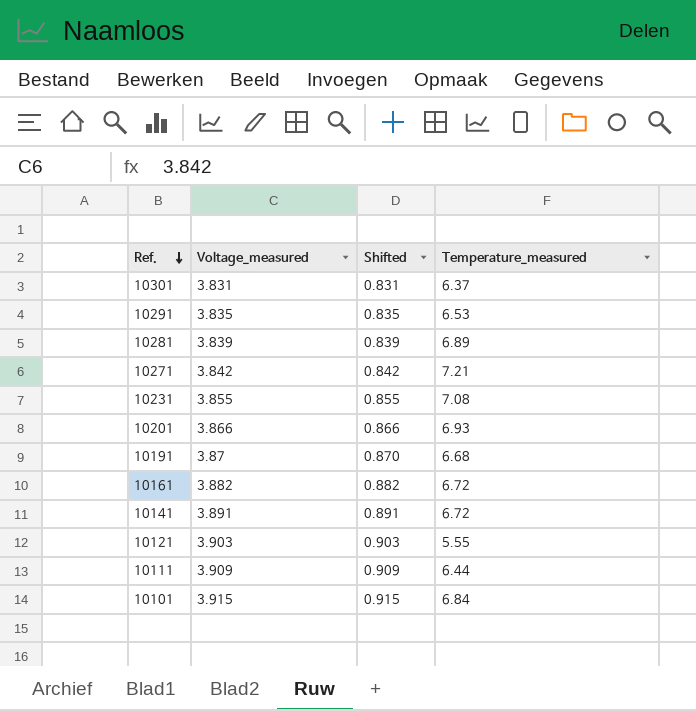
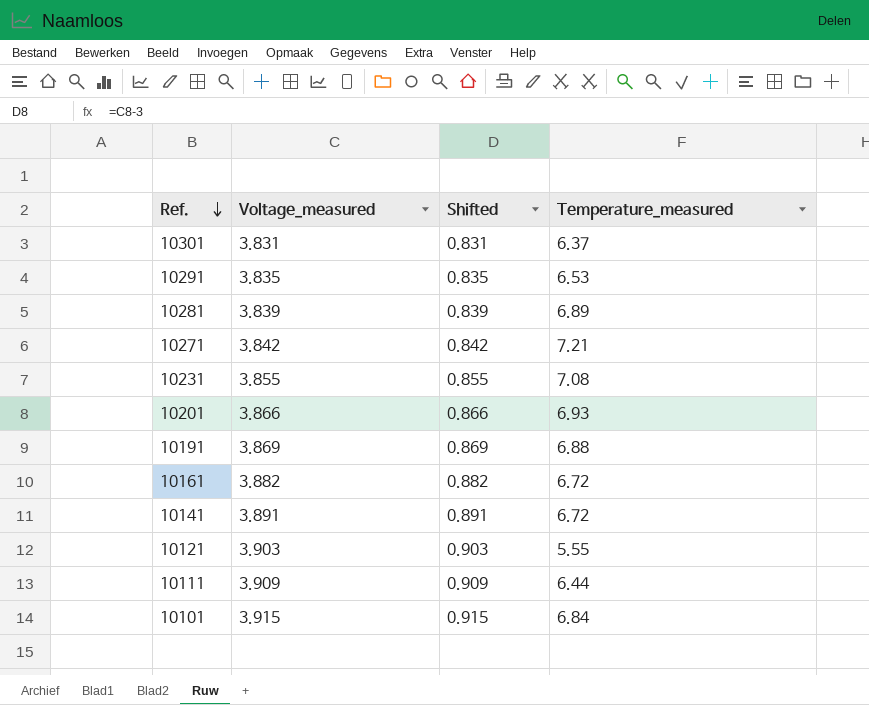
10191 | Voltage_measured: 3.87 -> 3.869
10191 | Shifted: 0.870 -> 0.869
10191 | Temperature_measured: 6.68 -> 6.88

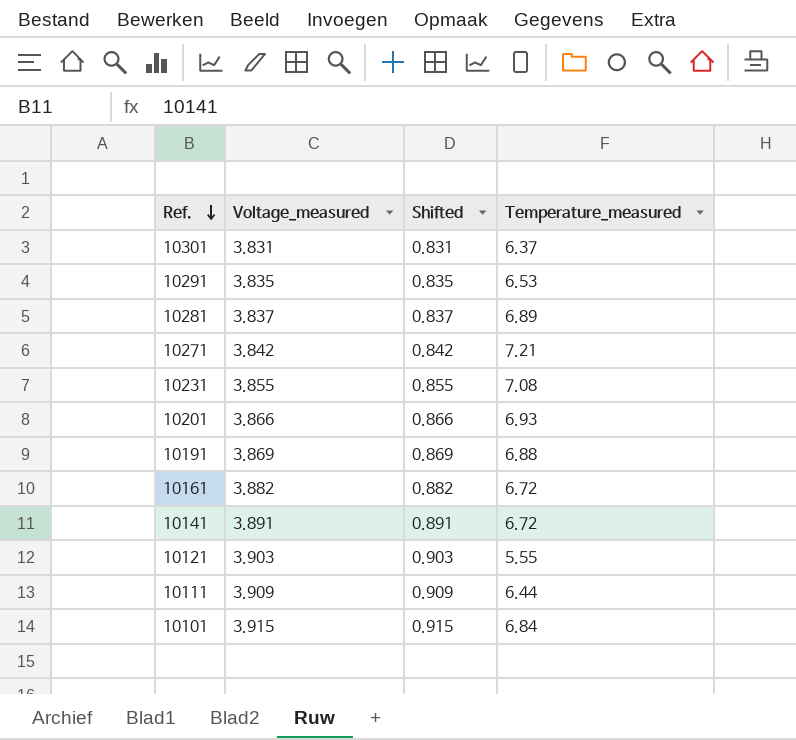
10281 | Voltage_measured: 3.839 -> 3.837
10281 | Shifted: 0.839 -> 0.837

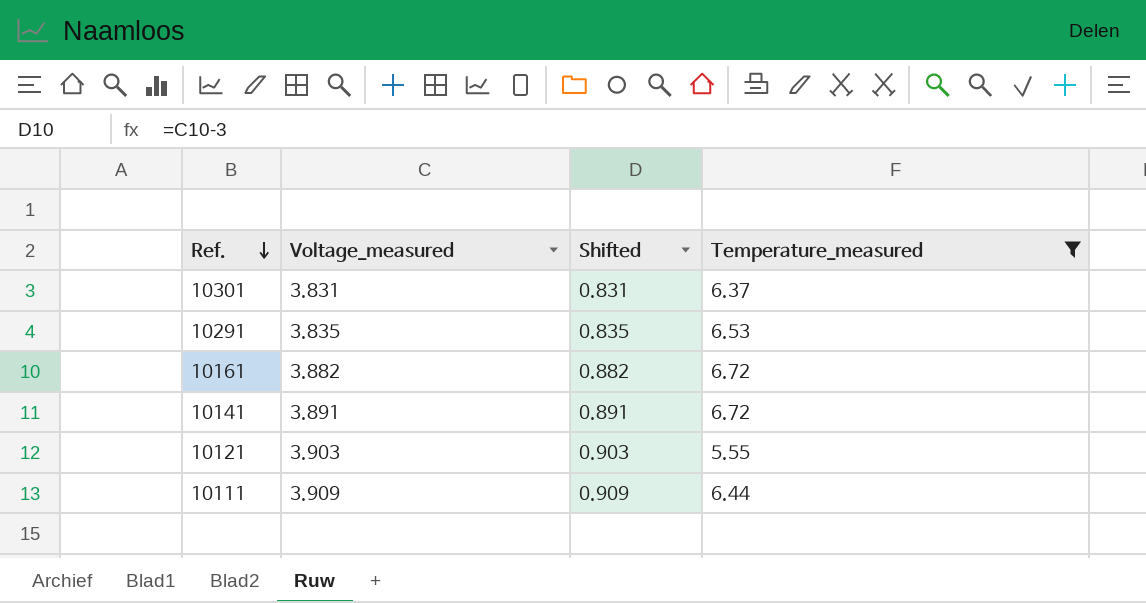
filter: none -> Temperature_measured <= 6.72

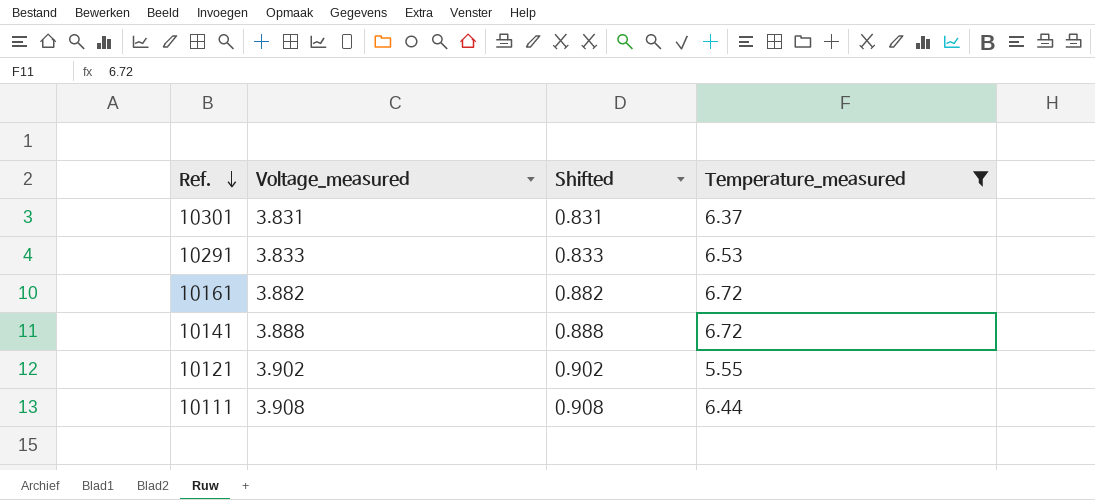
10291 | Voltage_measured: 3.835 -> 3.833
10291 | Shifted: 0.835 -> 0.833
10141 | Voltage_measured: 3.891 -> 3.888
10141 | Shifted: 0.891 -> 0.888
10121 | Voltage_measured: 3.903 -> 3.902
10121 | Shifted: 0.903 -> 0.902
10111 | Voltage_measured: 3.909 -> 3.908
10111 | Shifted: 0.909 -> 0.908

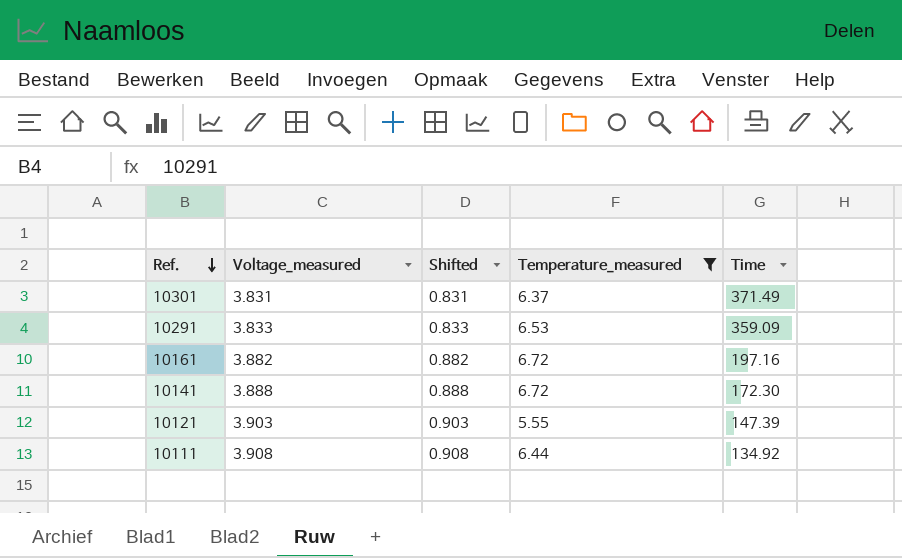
column Time | position: none -> 5
10121 | Voltage_measured: 3.902 -> 3.903
10121 | Shifted: 0.902 -> 0.903

